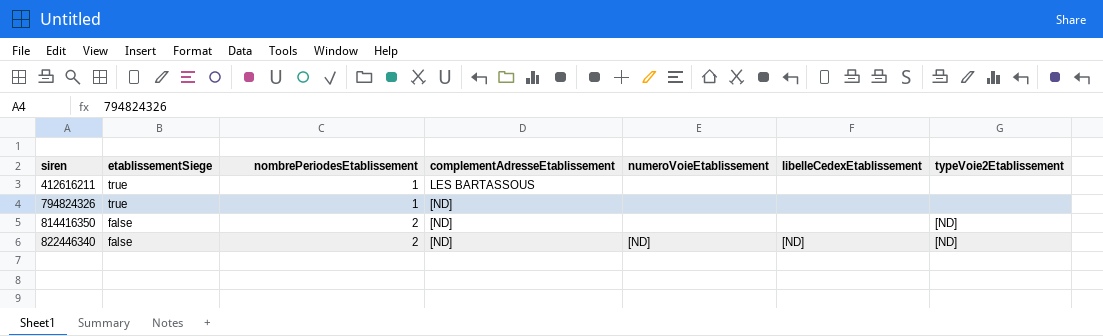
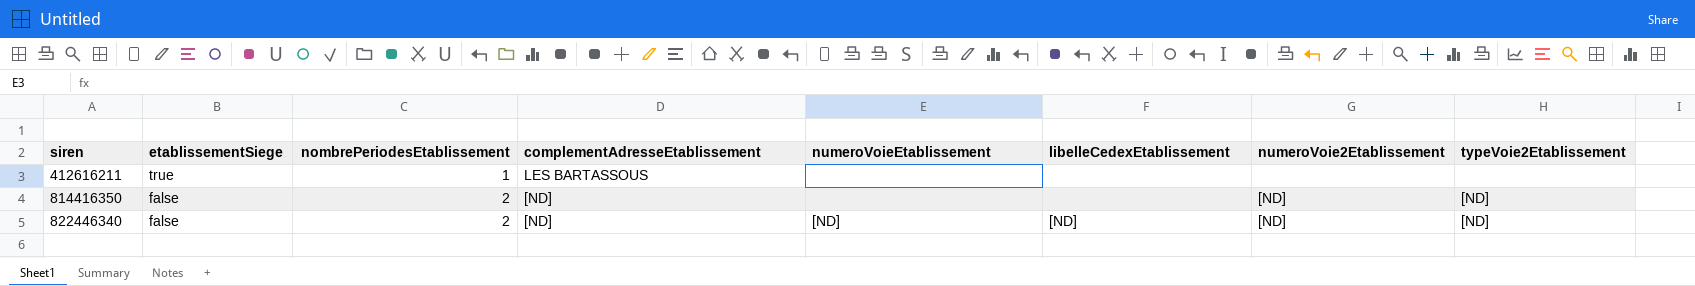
column numeroVoie2Etablissement | position: none -> 7
row 794824326: true | 1 | [ND] | none | none | none -> none

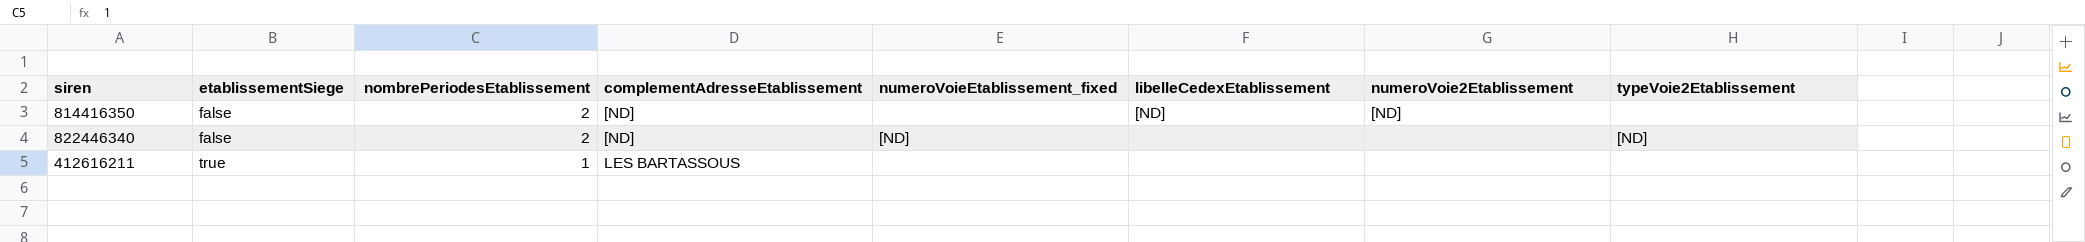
row order: siren ascending -> etablissementSiege ascending
column name: numeroVoieEtablissement -> numeroVoieEtablissement_fixed
814416350 | libelleCedexEtablissement: none -> [ND]
814416350 | typeVoie2Etablissement: [ND] -> none
822446340 | libelleCedexEtablissement: [ND] -> none
822446340 | numeroVoie2Etablissement: [ND] -> none

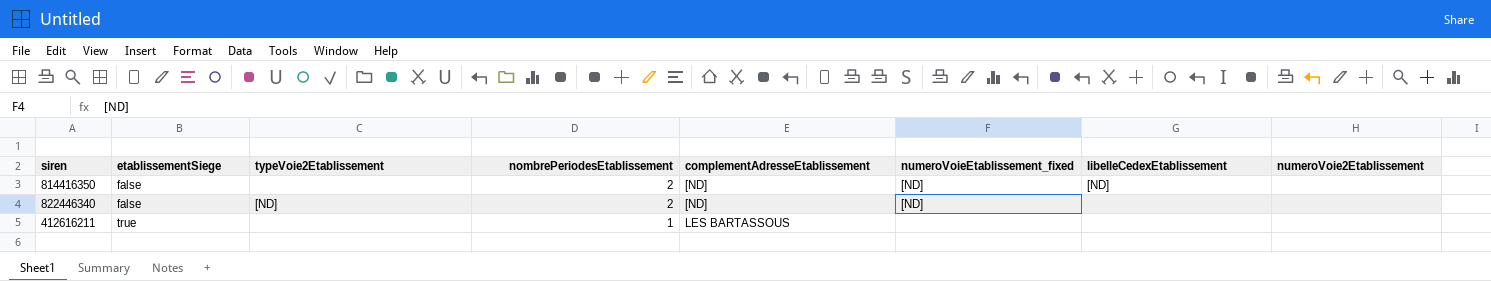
column typeVoie2Etablissement | position: 8 -> 3
814416350 | numeroVoieEtablissement_fixed: none -> [ND]
814416350 | numeroVoie2Etablissement: [ND] -> none

